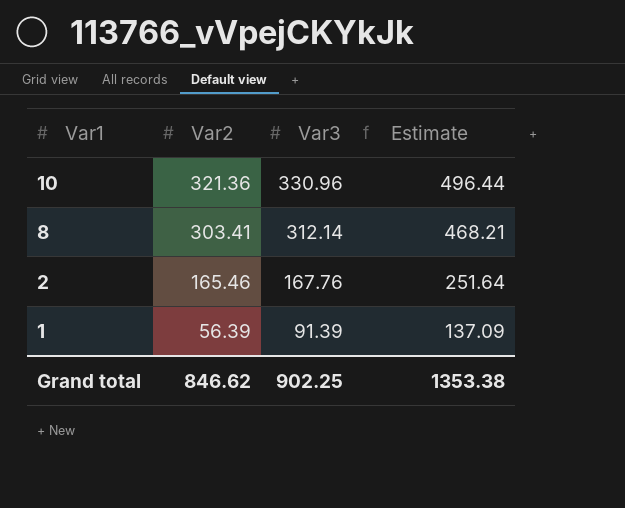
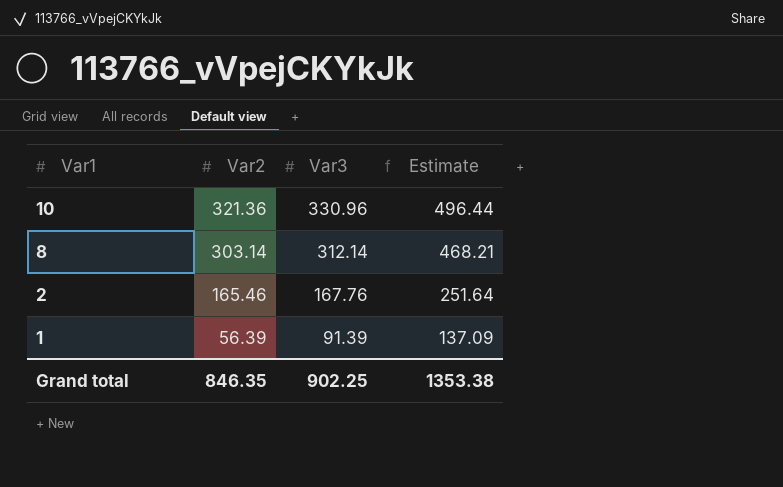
8 | Var2: 303.41 -> 303.14
Grand total | Var2: 846.62 -> 846.35

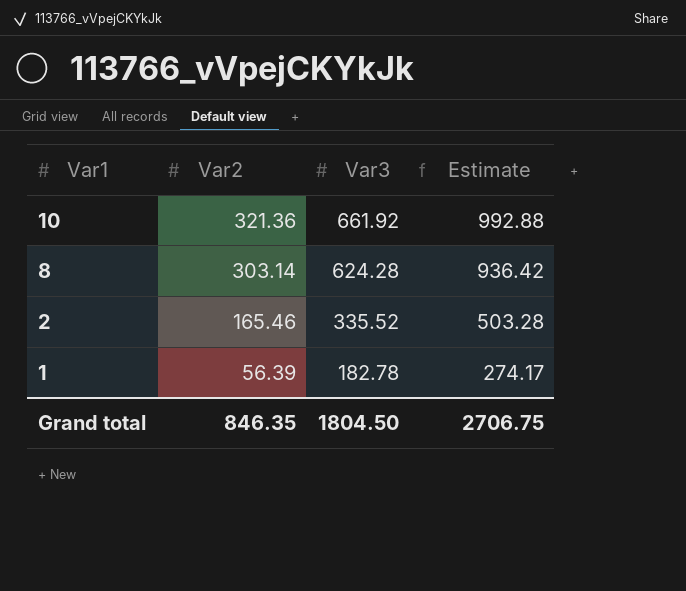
10 | Var3: 330.96 -> 661.92
10 | Estimate: 496.44 -> 992.88
8 | Var3: 312.14 -> 624.28
8 | Estimate: 468.21 -> 936.42
2 | Var3: 167.76 -> 335.52
2 | Estimate: 251.64 -> 503.28
1 | Var3: 91.39 -> 182.78
1 | Estimate: 137.09 -> 274.17
Grand total | Var3: 902.25 -> 1804.50
Grand total | Estimate: 1353.38 -> 2706.75

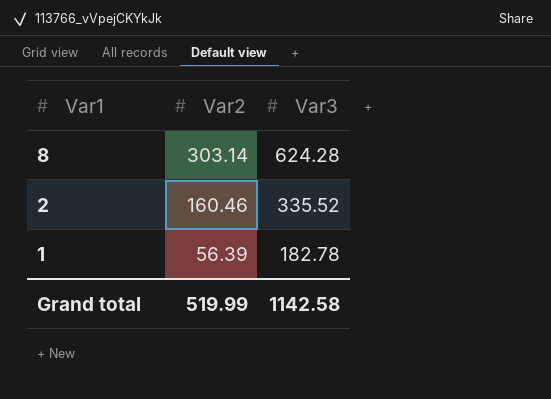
column Estimate | formula: [Var3] * 1.5 -> none
row 10: 321.36 | 661.92 | 992.88 -> none
2 | Var2: 165.46 -> 160.46
Grand total | Var2: 846.35 -> 519.99
Grand total | Var3: 1804.50 -> 1142.58

